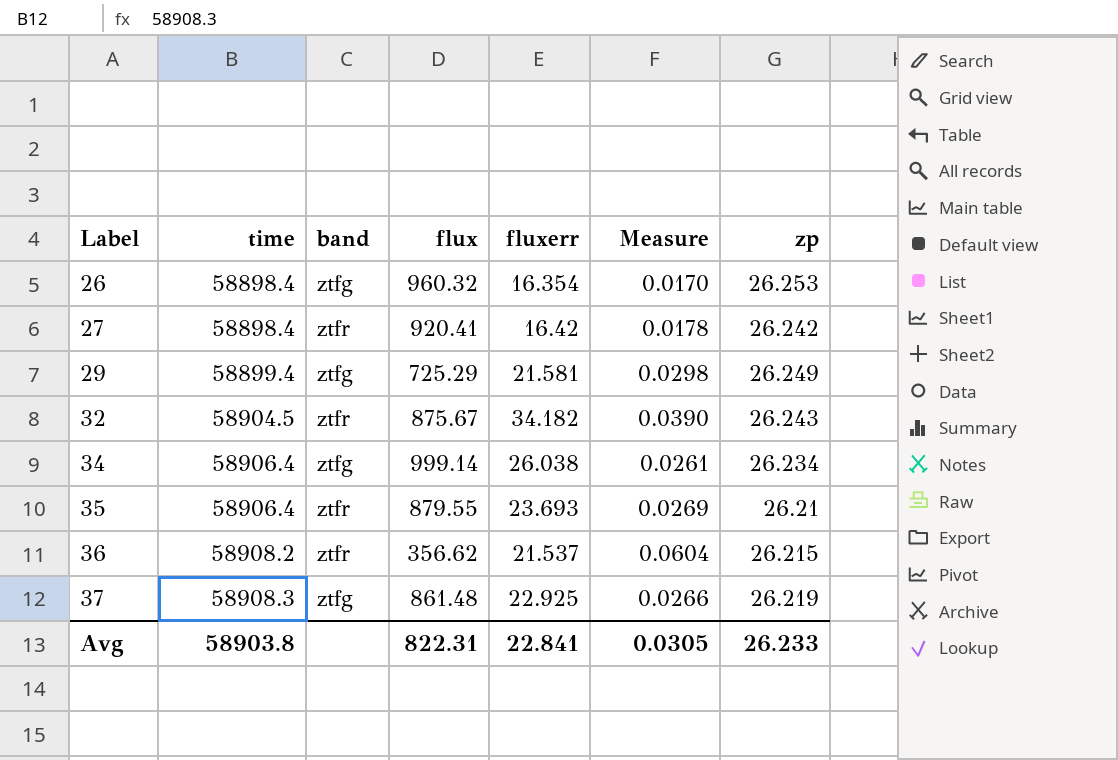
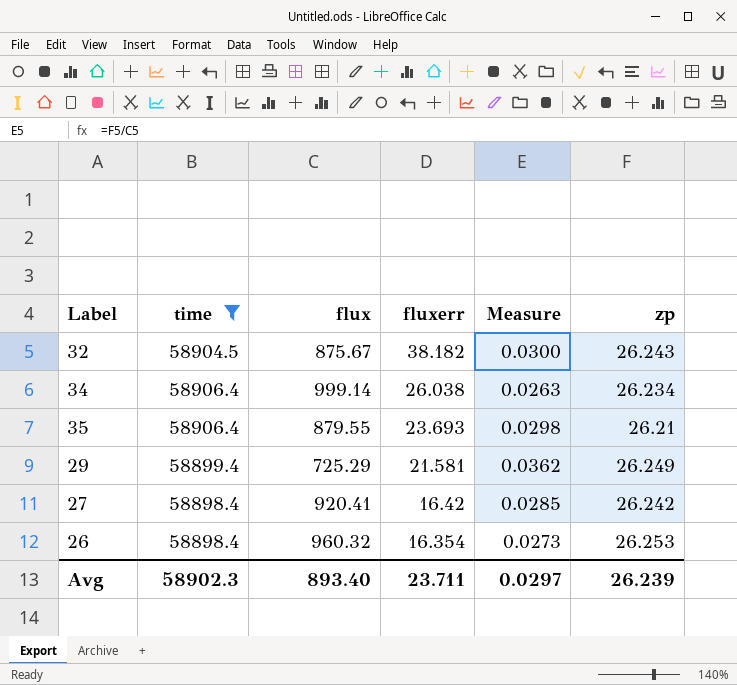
filter: none -> time <= 58906.4
row order: Label ascending -> fluxerr descending
column band | position: 3 -> none
column Measure | formula: [fluxerr] / [flux] -> [zp] / [flux]
32 | fluxerr: 34.182 -> 38.182
Avg | time: 58903.8 -> 58902.3
Avg | flux: 822.31 -> 893.40
Avg | fluxerr: 22.841 -> 23.711
Avg | Measure: 0.0305 -> 0.0297
Avg | zp: 26.233 -> 26.239

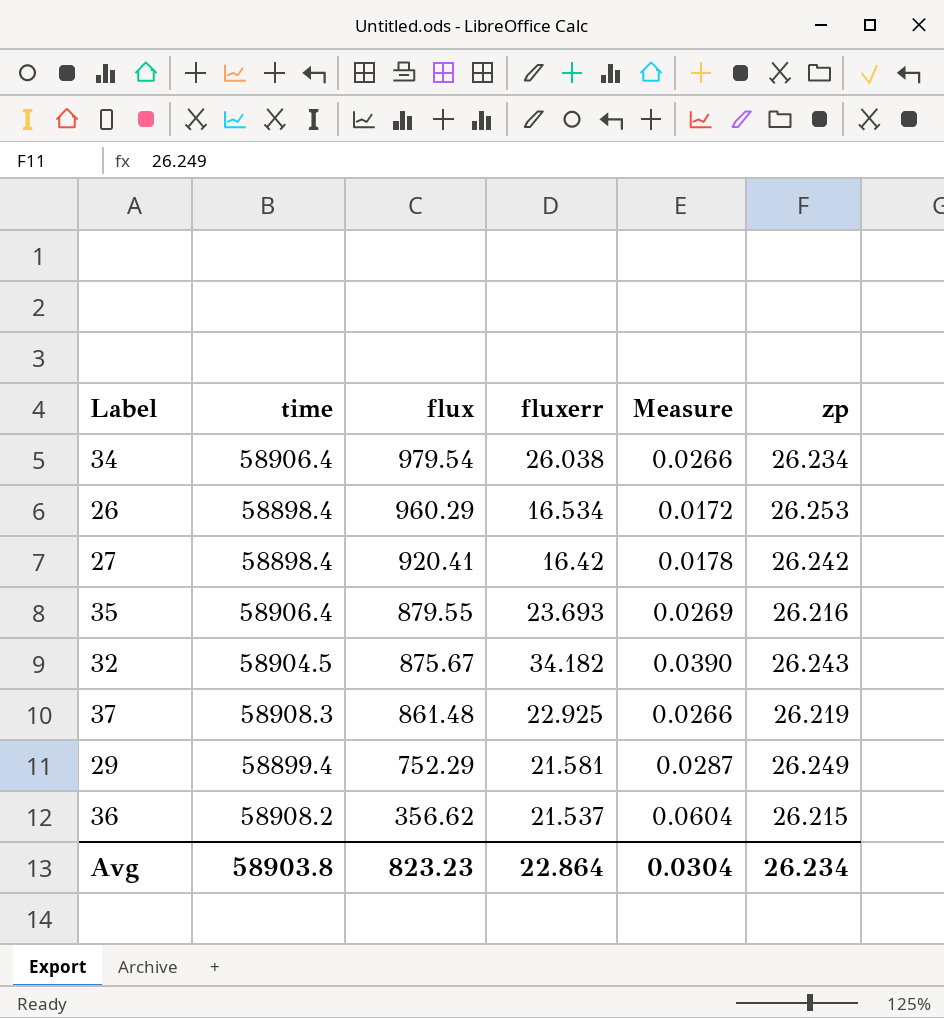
filter: time <= 58906.4 -> none
row order: fluxerr descending -> flux descending
column Measure | formula: [zp] / [flux] -> [fluxerr] / [flux]
34 | flux: 999.14 -> 979.54
26 | flux: 960.32 -> 960.29
26 | fluxerr: 16.354 -> 16.534
35 | zp: 26.21 -> 26.216
32 | fluxerr: 38.182 -> 34.182
29 | flux: 725.29 -> 752.29
Avg | time: 58902.3 -> 58903.8
Avg | flux: 893.40 -> 823.23
Avg | fluxerr: 23.711 -> 22.864
Avg | Measure: 0.0297 -> 0.0304
Avg | zp: 26.239 -> 26.234

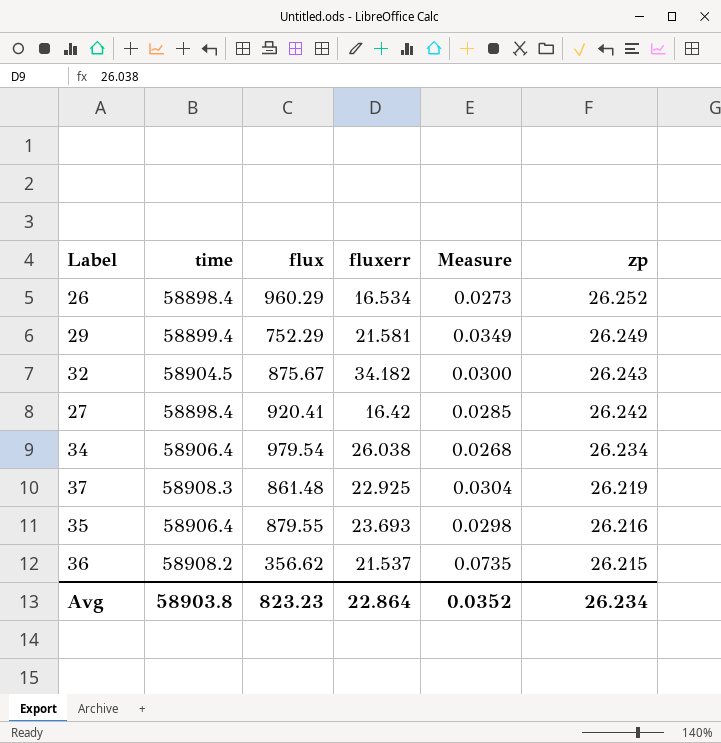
row order: flux descending -> zp descending
column Measure | formula: [fluxerr] / [flux] -> [zp] / [flux]
26 | zp: 26.253 -> 26.252
Avg | Measure: 0.0304 -> 0.0352

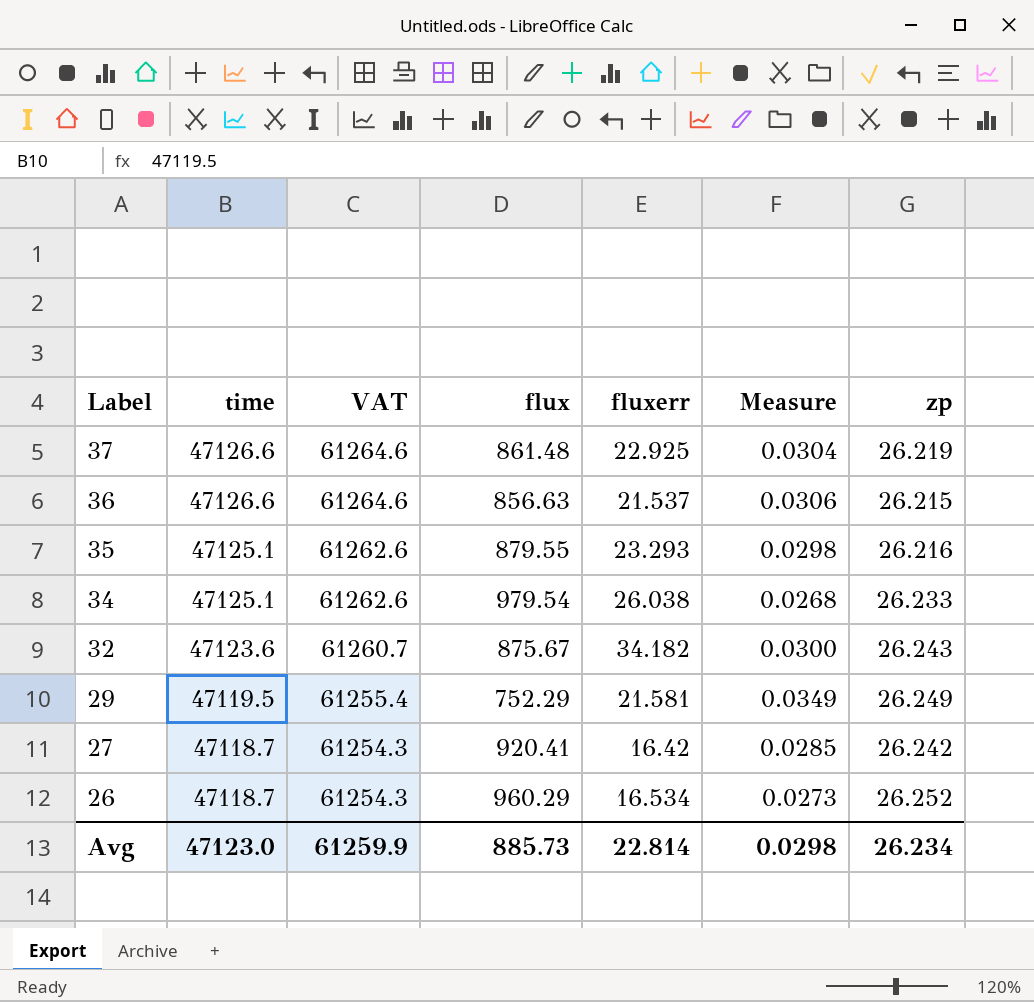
row order: zp descending -> Label descending
column VAT | formula: none -> [time] * 1.3
37 | time: 58908.3 -> 47126.6
36 | time: 58908.2 -> 47126.6
36 | flux: 356.62 -> 856.63
36 | Measure: 0.0735 -> 0.0306
35 | time: 58906.4 -> 47125.1
35 | fluxerr: 23.693 -> 23.293
34 | time: 58906.4 -> 47125.1
34 | zp: 26.234 -> 26.233
32 | time: 58904.5 -> 47123.6
29 | time: 58899.4 -> 47119.5
27 | time: 58898.4 -> 47118.7
26 | time: 58898.4 -> 47118.7
Avg | time: 58903.8 -> 47123.0
Avg | flux: 823.23 -> 885.73
Avg | fluxerr: 22.864 -> 22.814
Avg | Measure: 0.0352 -> 0.0298

